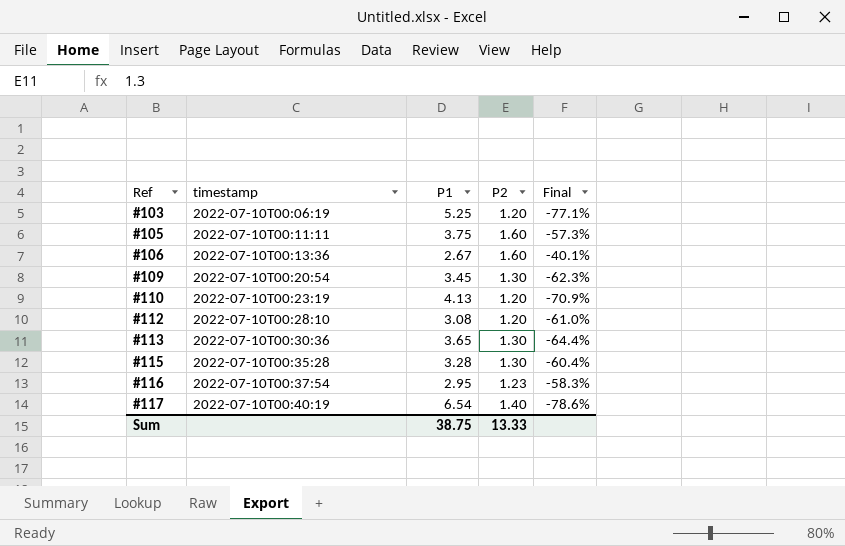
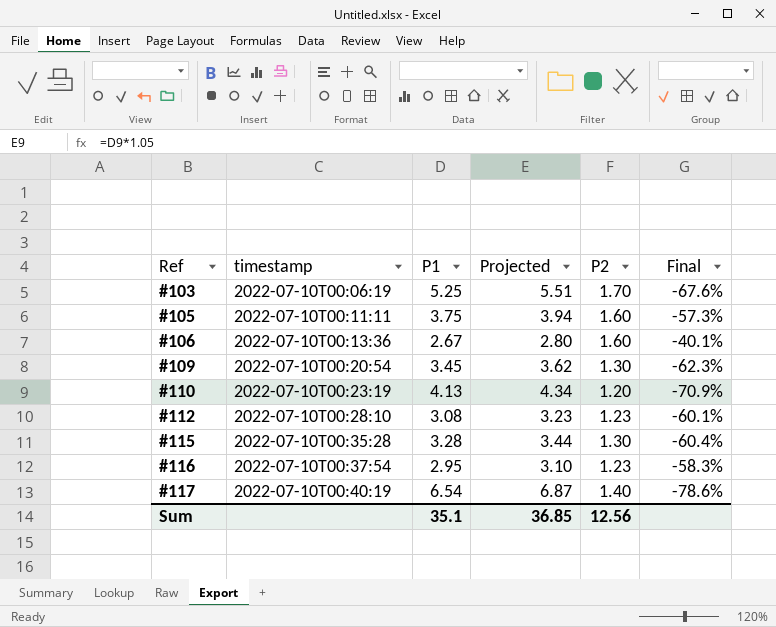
column Projected | formula: none -> [P1] * 1.05
row #113: 2022-07-10T00:30:36 | 3.65 | 1.30 | -64.4% -> none
#103 | P2: 1.20 -> 1.70
#103 | Final: -77.1% -> -67.6%
#112 | P2: 1.20 -> 1.23
#112 | Final: -61.0% -> -60.1%
Sum | P1: 38.75 -> 35.1
Sum | P2: 13.33 -> 12.56

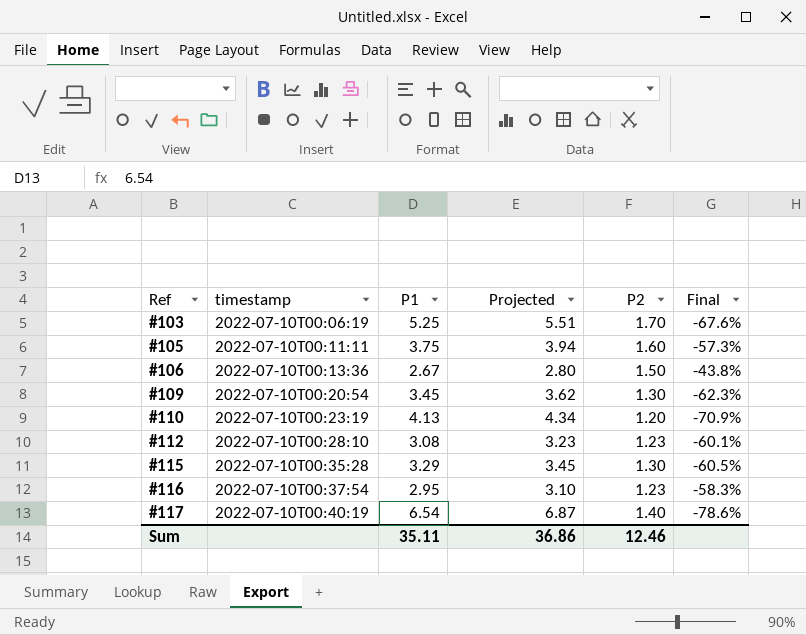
#106 | P2: 1.60 -> 1.50
#106 | Final: -40.1% -> -43.8%
#115 | P1: 3.28 -> 3.29
#115 | Projected: 3.44 -> 3.45
#115 | Final: -60.4% -> -60.5%
Sum | P1: 35.1 -> 35.11
Sum | Projected: 36.85 -> 36.86
Sum | P2: 12.56 -> 12.46

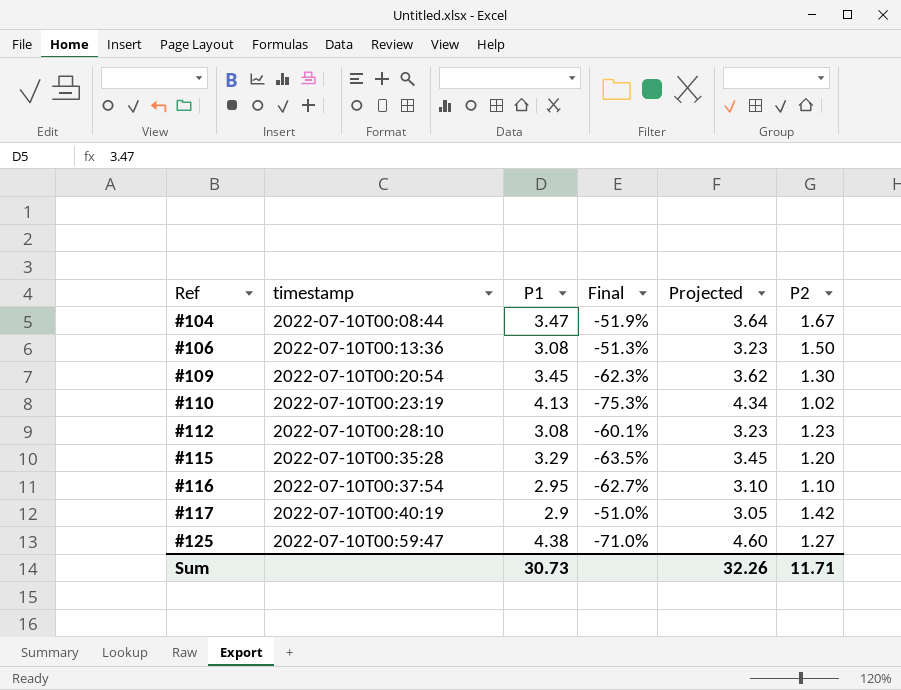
column Final | position: 6 -> 4
row #103: 2022-07-10T00:06:19 | 5.25 | 5.51 | 1.70 | -67.6% -> none
row #105: 2022-07-10T00:11:11 | 3.75 | 3.94 | 1.60 | -57.3% -> none
row #104: none -> 2022-07-10T00:08:44 | 3.47 | -51.9% | 3.64 | 1.67
#106 | P1: 2.67 -> 3.08
#106 | Final: -43.8% -> -51.3%
#106 | Projected: 2.80 -> 3.23
#110 | Final: -70.9% -> -75.3%
#110 | P2: 1.20 -> 1.02
#115 | Final: -60.5% -> -63.5%
#115 | P2: 1.30 -> 1.20
#116 | Final: -58.3% -> -62.7%
#116 | P2: 1.23 -> 1.10
#117 | P1: 6.54 -> 2.9
#117 | Final: -78.6% -> -51.0%
#117 | Projected: 6.87 -> 3.05
#117 | P2: 1.40 -> 1.42
row #125: none -> 2022-07-10T00:59:47 | 4.38 | -71.0% | 4.60 | 1.27
Sum | P1: 35.11 -> 30.73
Sum | Projected: 36.86 -> 32.26
Sum | P2: 12.46 -> 11.71

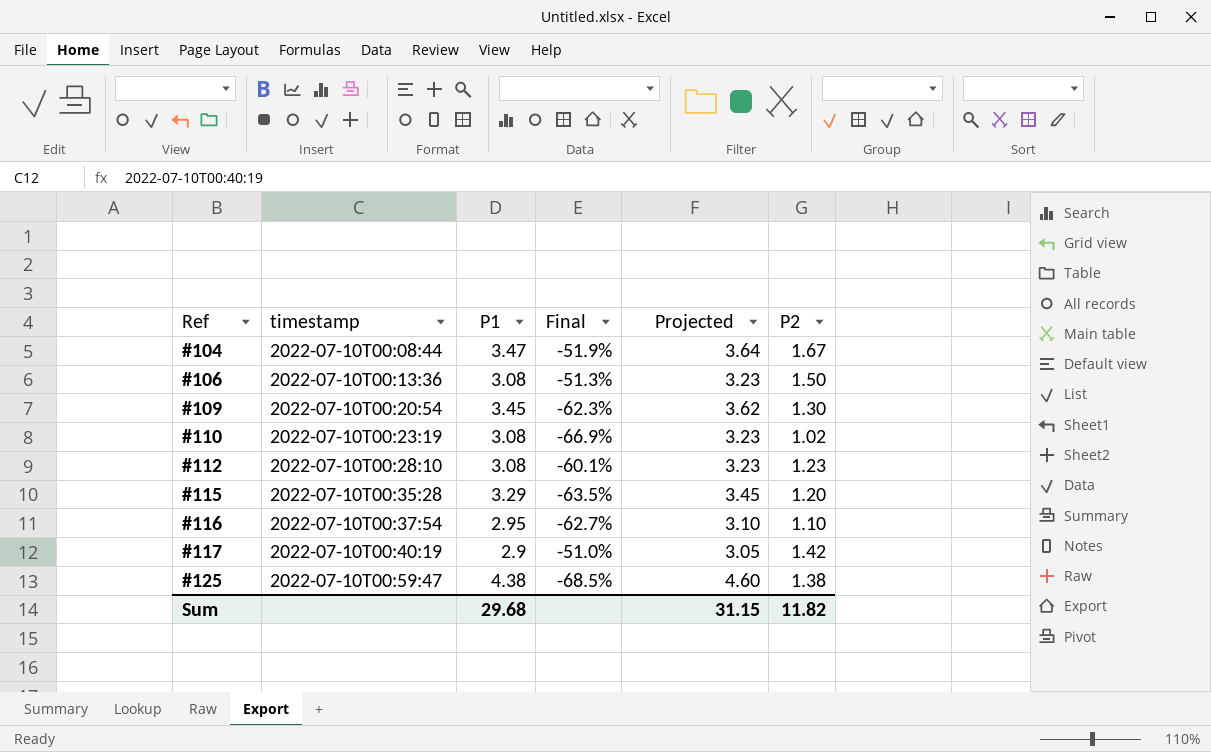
#110 | P1: 4.13 -> 3.08
#110 | Final: -75.3% -> -66.9%
#110 | Projected: 4.34 -> 3.23
#125 | Final: -71.0% -> -68.5%
#125 | P2: 1.27 -> 1.38
Sum | P1: 30.73 -> 29.68
Sum | Projected: 32.26 -> 31.15
Sum | P2: 11.71 -> 11.82

